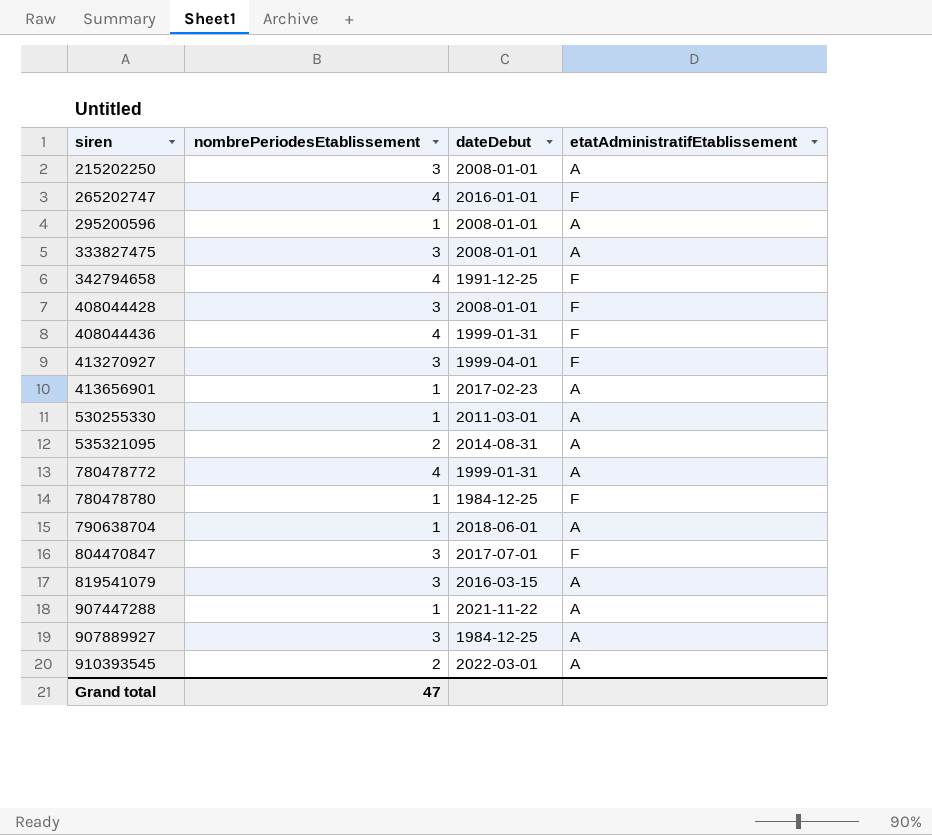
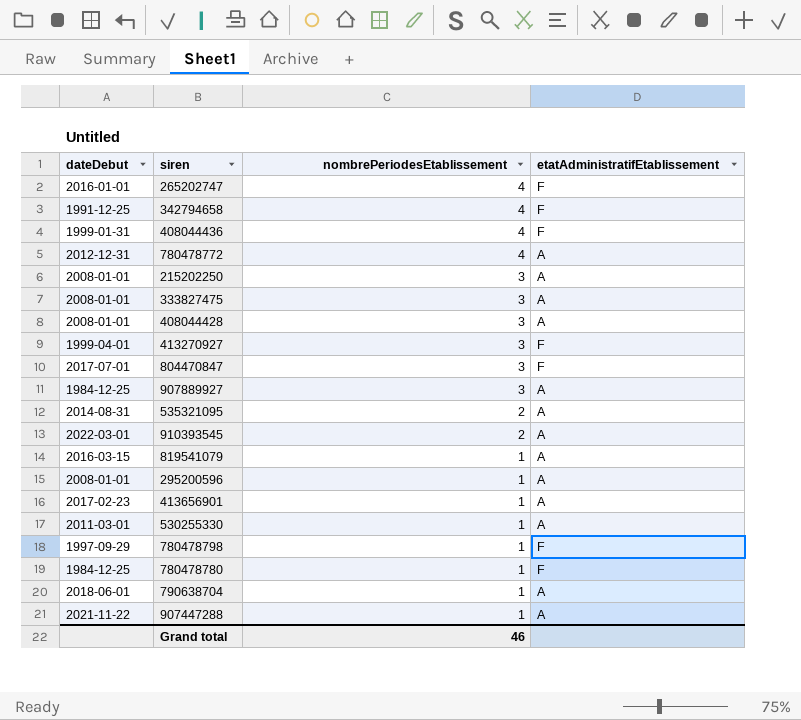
row order: siren ascending -> nombrePeriodesEtablissement descending
column dateDebut | position: 3 -> 1
780478772 | dateDebut: 1999-01-31 -> 2012-12-31
408044428 | etatAdministratifEtablissement: F -> A
819541079 | nombrePeriodesEtablissement: 3 -> 1
row 780478798: none -> 1997-09-29 | 1 | F
Grand total | nombrePeriodesEtablissement: 47 -> 46

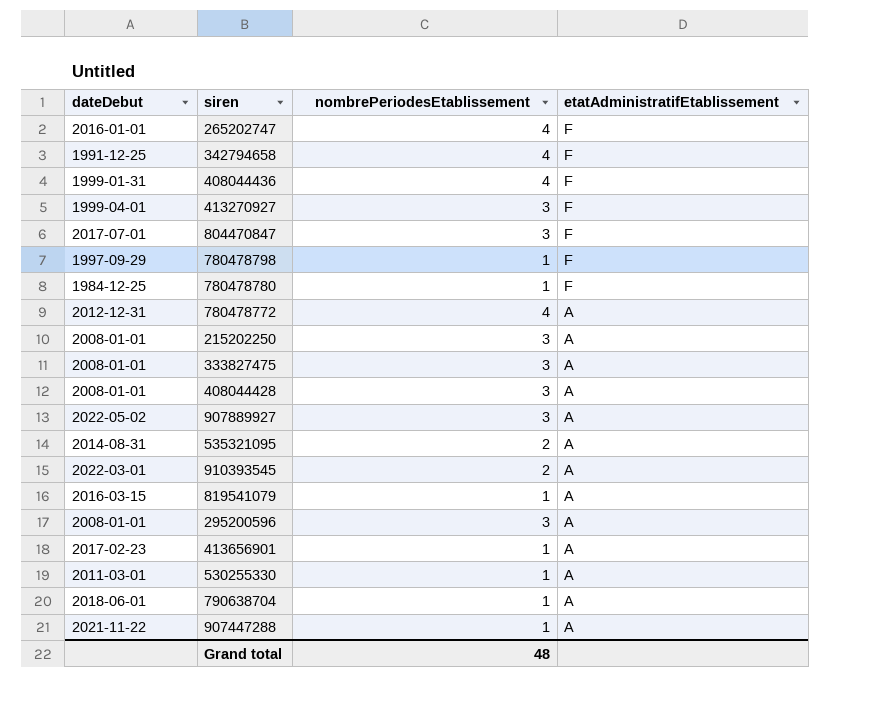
row order: nombrePeriodesEtablissement descending -> etatAdministratifEtablissement descending
907889927 | dateDebut: 1984-12-25 -> 2022-05-02
295200596 | nombrePeriodesEtablissement: 1 -> 3
Grand total | nombrePeriodesEtablissement: 46 -> 48

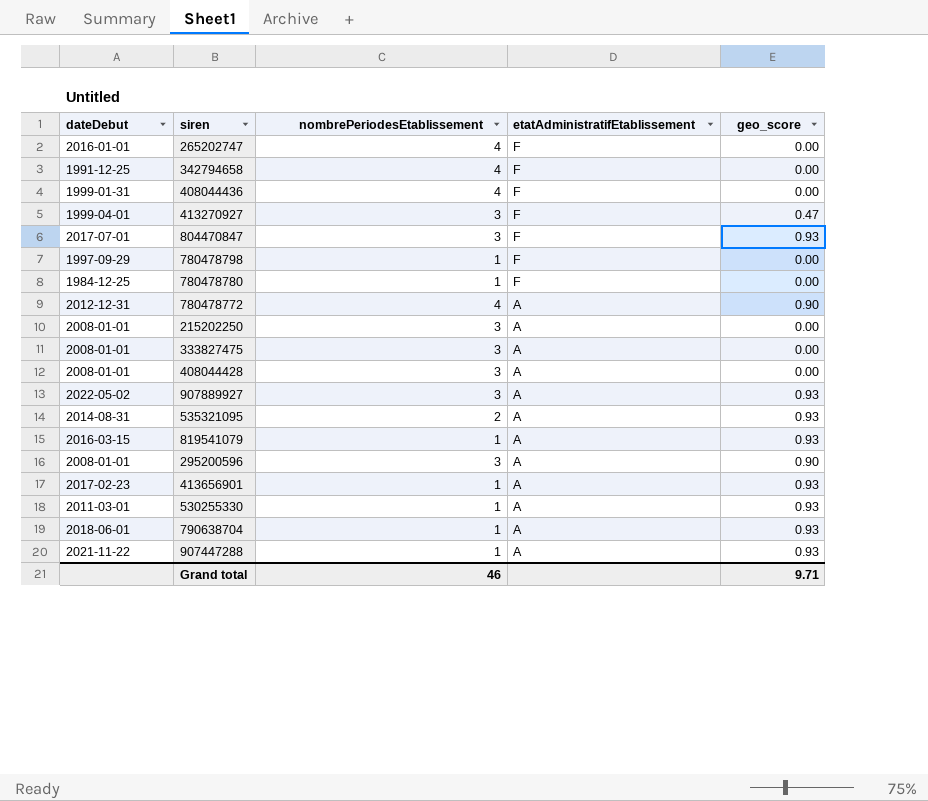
column geo_score | position: none -> 5
row 910393545: 2022-03-01 | 2 | A -> none
Grand total | nombrePeriodesEtablissement: 48 -> 46

